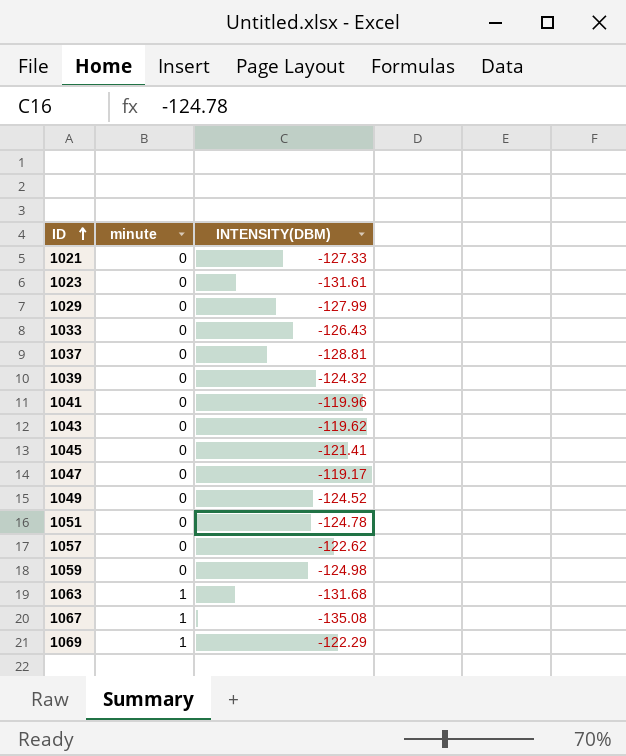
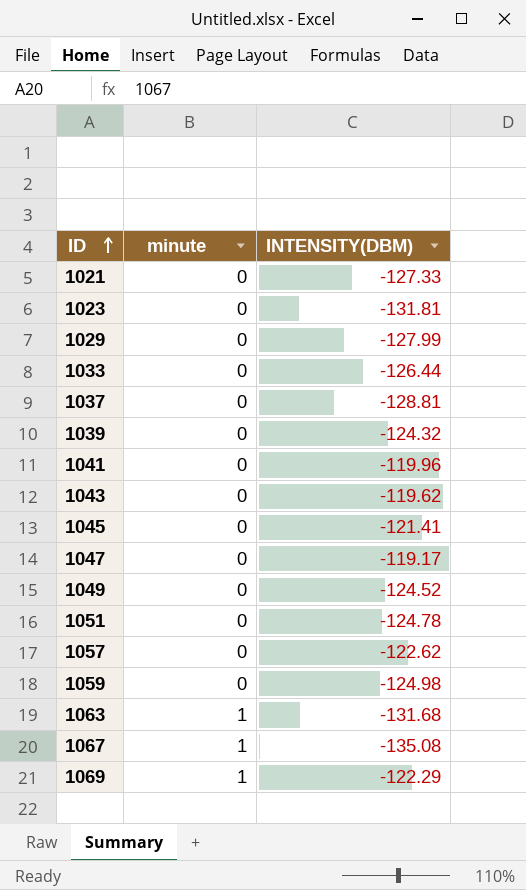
1023 | INTENSITY(DBM): -131.61 -> -131.81
1033 | INTENSITY(DBM): -126.43 -> -126.44

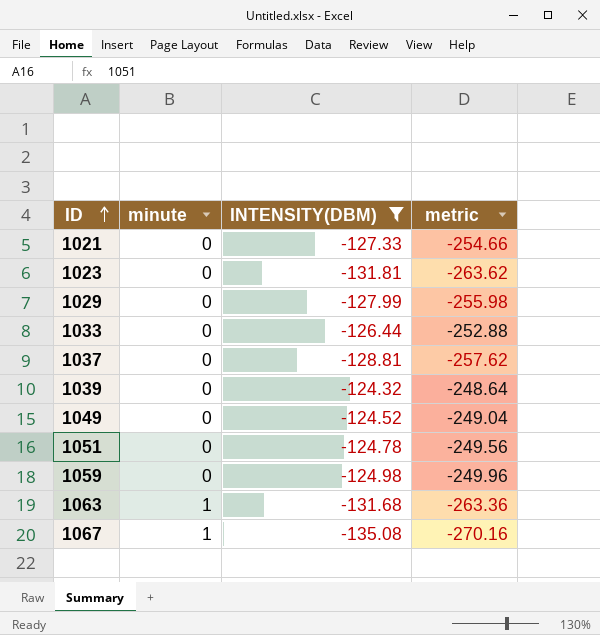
filter: none -> INTENSITY(DBM) <= -124.32
column metric | formula: none -> [INTENSITY(DBM)] * 2

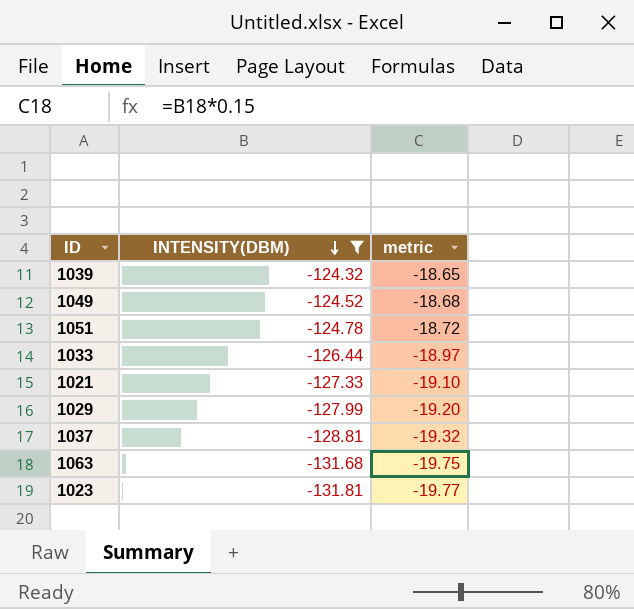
row order: ID ascending -> INTENSITY(DBM) descending
column minute | position: 2 -> none
column metric | formula: [INTENSITY(DBM)] * 2 -> [INTENSITY(DBM)] * 0.15
row 1059: 0 | -124.98 | -249.96 -> none
row 1067: 1 | -135.08 | -270.16 -> none

